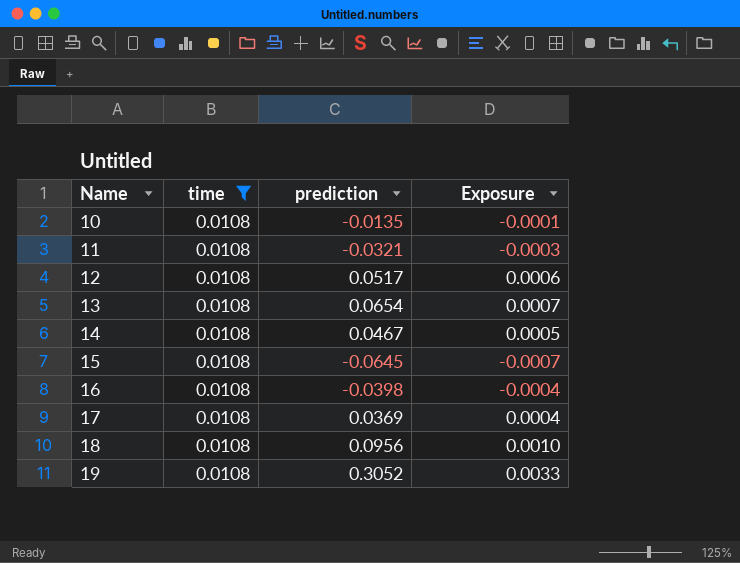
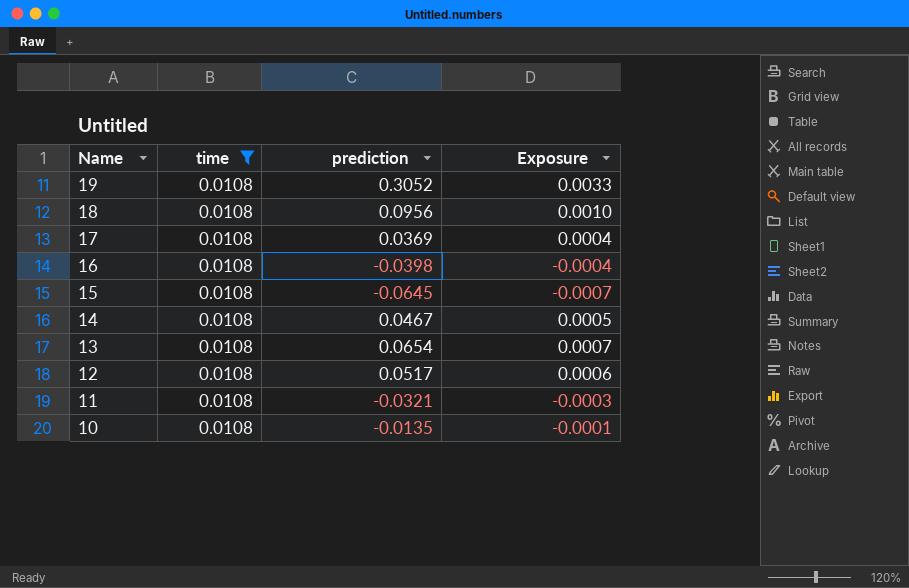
row order: Name ascending -> Name descending

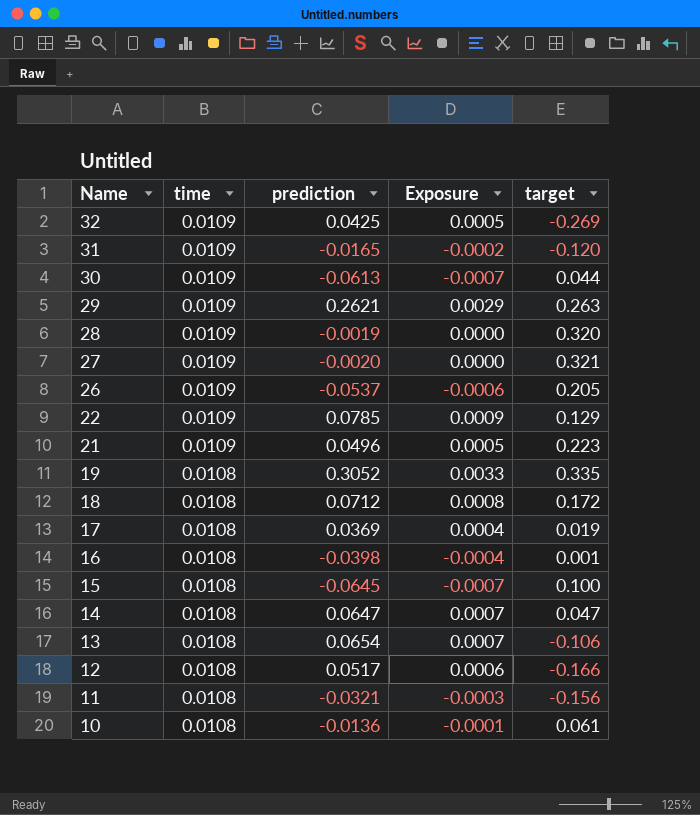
filter: time = 0.0108 -> none
column target | position: none -> 5
18 | prediction: 0.0956 -> 0.0712
18 | Exposure: 0.0010 -> 0.0008
14 | prediction: 0.0467 -> 0.0647
14 | Exposure: 0.0005 -> 0.0007
10 | prediction: -0.0135 -> -0.0136

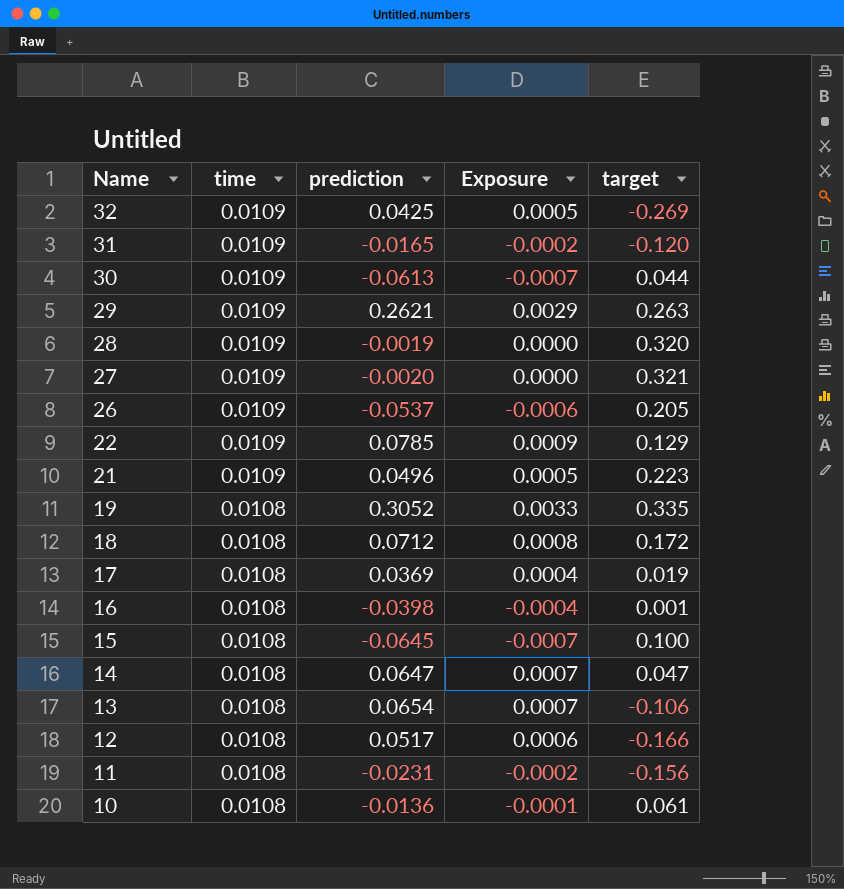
11 | prediction: -0.0321 -> -0.0231
11 | Exposure: -0.0003 -> -0.0002

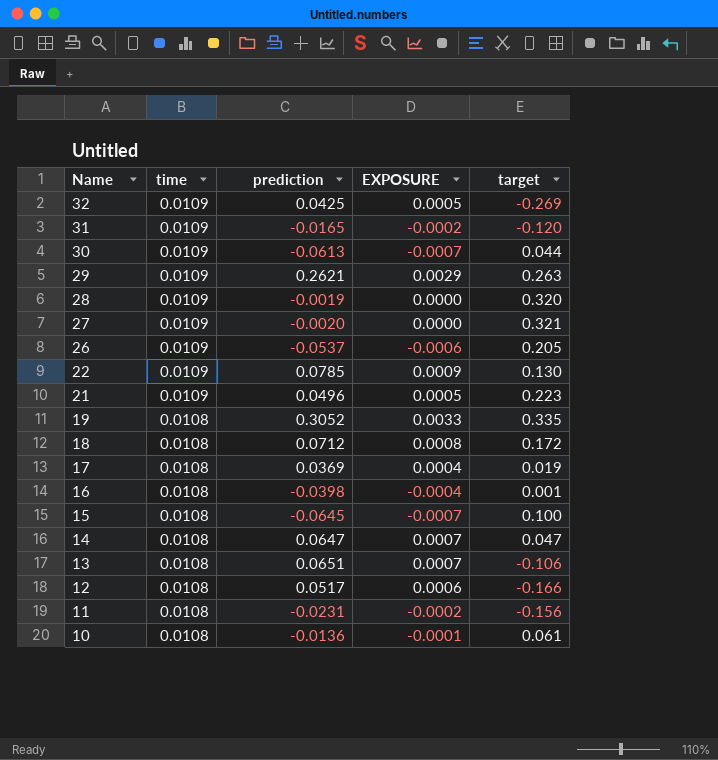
column name: Exposure -> EXPOSURE
22 | target: 0.129 -> 0.130
13 | prediction: 0.0654 -> 0.0651

